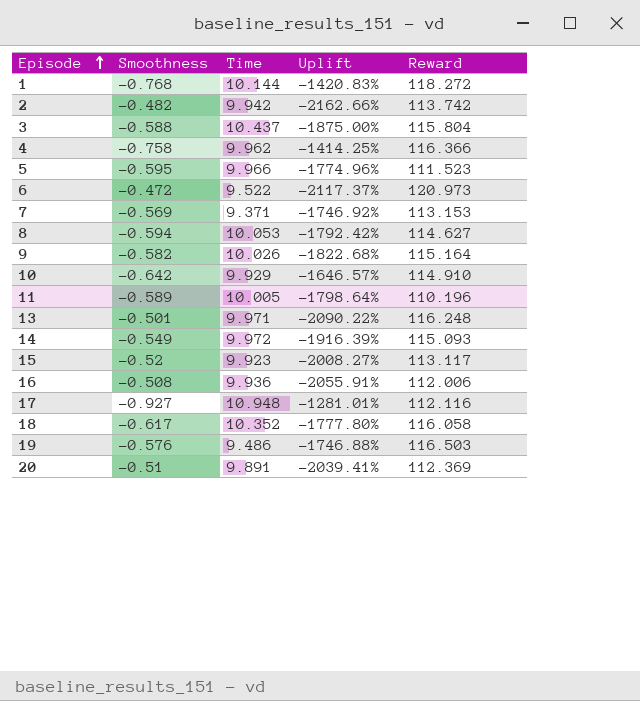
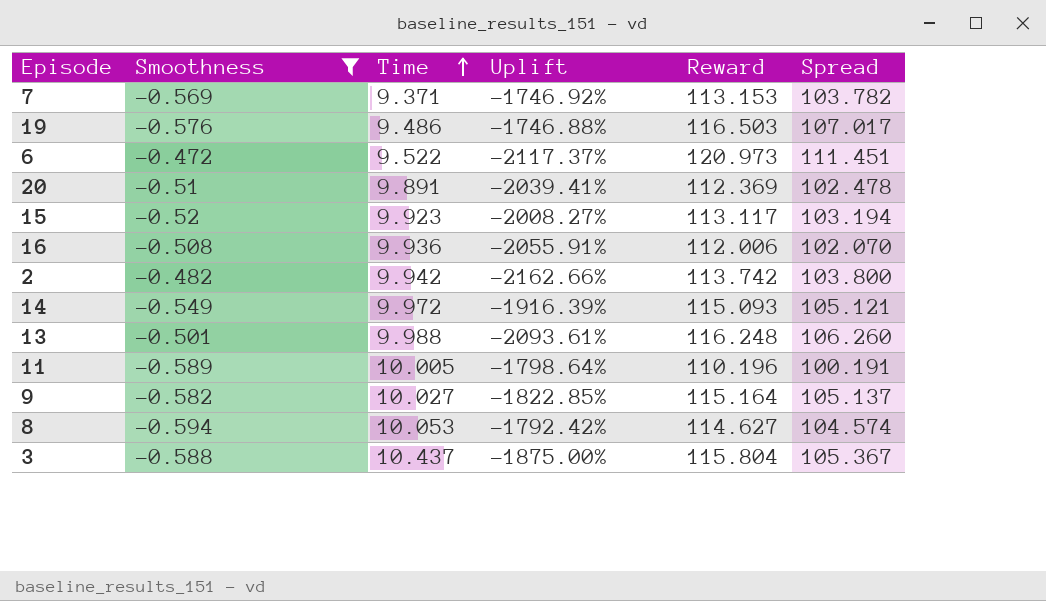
filter: none -> Smoothness >= -0.594
row order: Episode ascending -> Time ascending
column Spread | formula: none -> [Reward] - [Time]
13 | Time: 9.971 -> 9.988
13 | Uplift: -2090.22% -> -2093.61%
9 | Time: 10.026 -> 10.027
9 | Uplift: -1822.68% -> -1822.85%

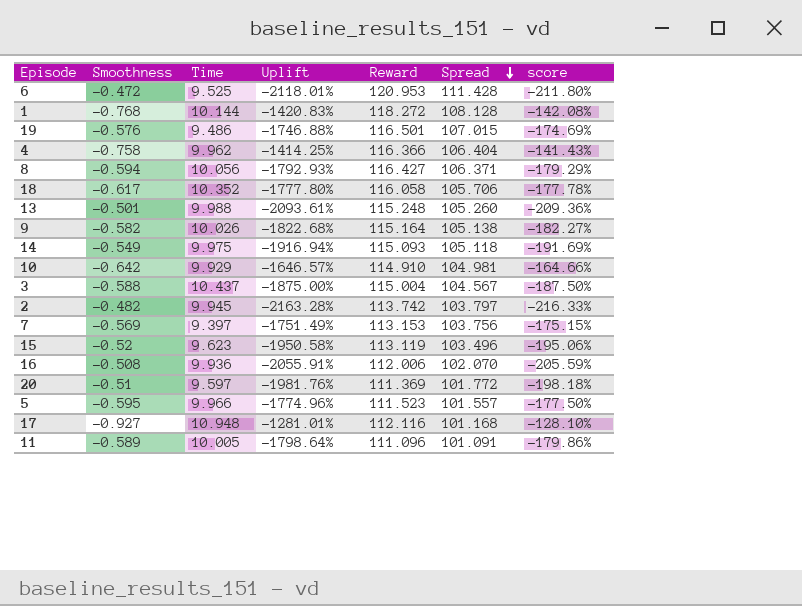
filter: Smoothness >= -0.594 -> none
row order: Time ascending -> Spread descending
column score | formula: none -> [Uplift] * 0.1
6 | Time: 9.522 -> 9.525
6 | Uplift: -2117.37% -> -2118.01%
6 | Reward: 120.973 -> 120.953
6 | Spread: 111.451 -> 111.428
19 | Reward: 116.503 -> 116.501
19 | Spread: 107.017 -> 107.015
8 | Time: 10.053 -> 10.056
8 | Uplift: -1792.42% -> -1792.93%
8 | Reward: 114.627 -> 116.427
8 | Spread: 104.574 -> 106.371
13 | Reward: 116.248 -> 115.248
13 | Spread: 106.260 -> 105.260
9 | Time: 10.027 -> 10.026
9 | Uplift: -1822.85% -> -1822.68%
9 | Spread: 105.137 -> 105.138
14 | Time: 9.972 -> 9.975
14 | Uplift: -1916.39% -> -1916.94%
14 | Spread: 105.121 -> 105.118
3 | Reward: 115.804 -> 115.004
3 | Spread: 105.367 -> 104.567
2 | Time: 9.942 -> 9.945
2 | Uplift: -2162.66% -> -2163.28%
2 | Spread: 103.800 -> 103.797
7 | Time: 9.371 -> 9.397
7 | Uplift: -1746.92% -> -1751.49%
7 | Spread: 103.782 -> 103.756
15 | Time: 9.923 -> 9.623
15 | Uplift: -2008.27% -> -1950.58%
15 | Reward: 113.117 -> 113.119
15 | Spread: 103.194 -> 103.496
20 | Time: 9.891 -> 9.597
20 | Uplift: -2039.41% -> -1981.76%
20 | Reward: 112.369 -> 111.369
20 | Spread: 102.478 -> 101.772
11 | Reward: 110.196 -> 111.096
11 | Spread: 100.191 -> 101.091

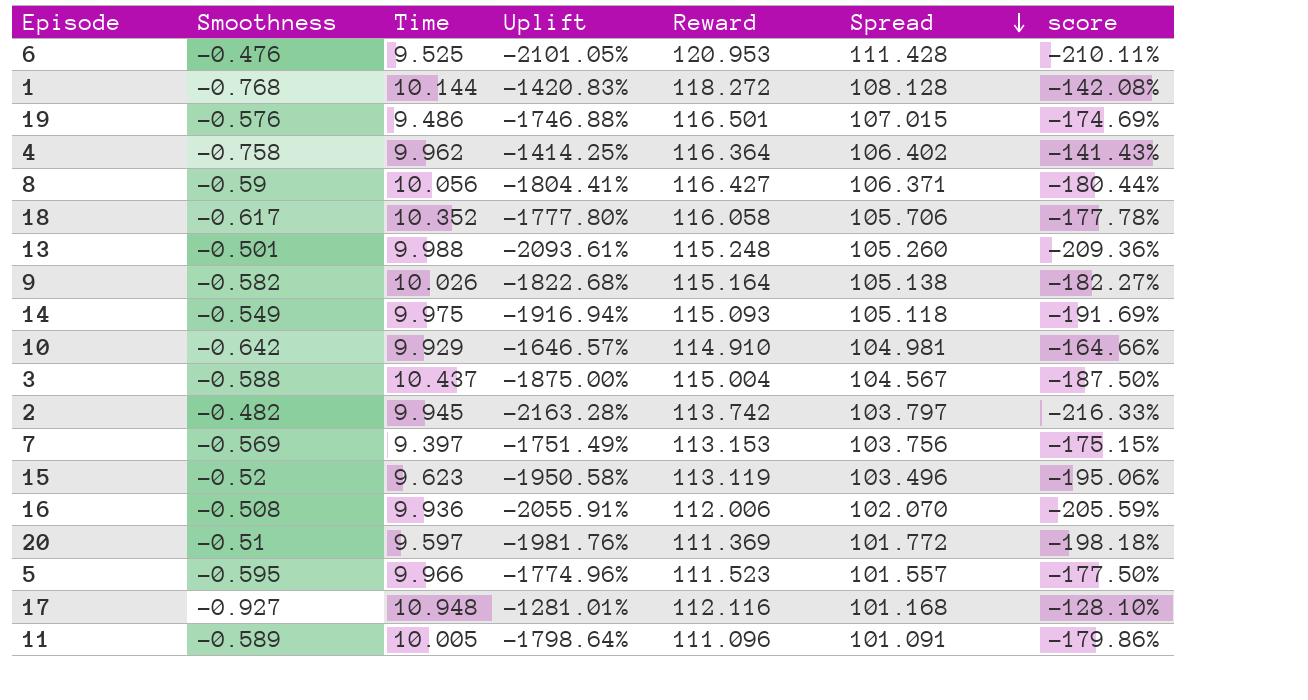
6 | Smoothness: -0.472 -> -0.476
6 | Uplift: -2118.01% -> -2101.05%
6 | score: -211.80% -> -210.11%
4 | Reward: 116.366 -> 116.364
4 | Spread: 106.404 -> 106.402
8 | Smoothness: -0.594 -> -0.59
8 | Uplift: -1792.93% -> -1804.41%
8 | score: -179.29% -> -180.44%

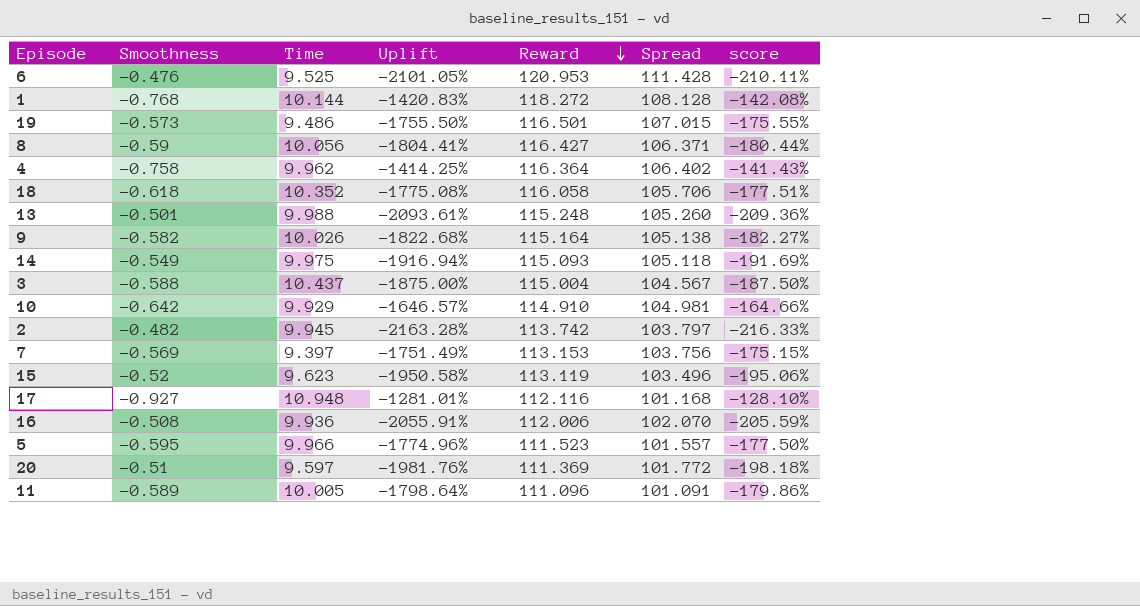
row order: Spread descending -> Reward descending
19 | Smoothness: -0.576 -> -0.573
19 | Uplift: -1746.88% -> -1755.50%
19 | score: -174.69% -> -175.55%
18 | Smoothness: -0.617 -> -0.618
18 | Uplift: -1777.80% -> -1775.08%
18 | score: -177.78% -> -177.51%

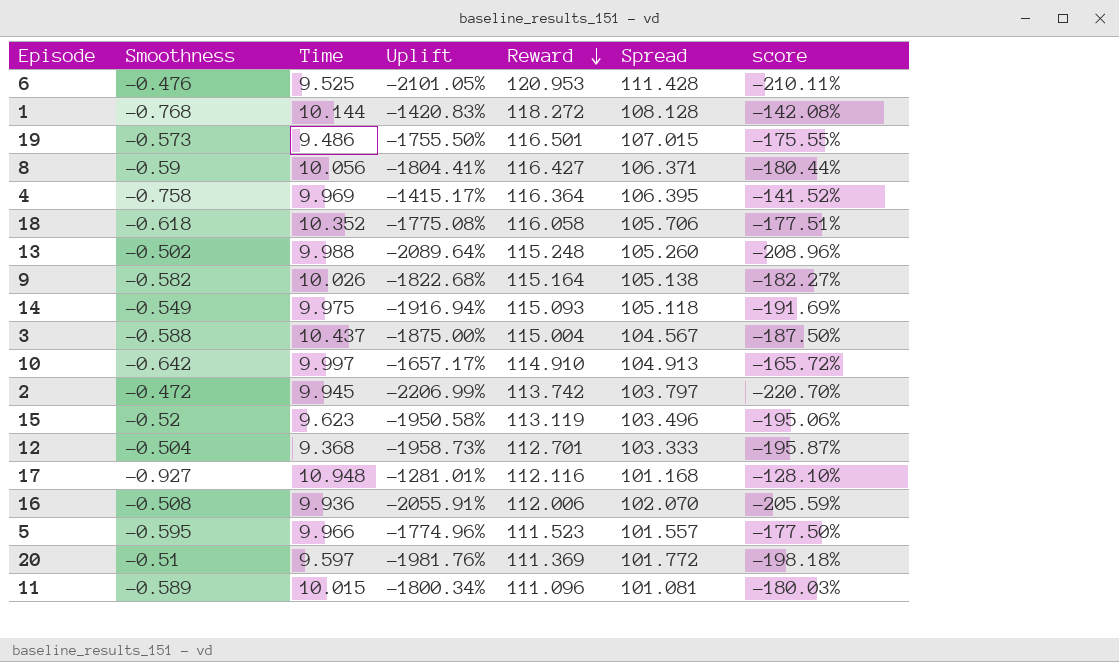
row 7: -0.569 | 9.397 | -1751.49% | 113.153 | 103.756 | -175.15% -> none
4 | Time: 9.962 -> 9.969
4 | Uplift: -1414.25% -> -1415.17%
4 | Spread: 106.402 -> 106.395
4 | score: -141.43% -> -141.52%
13 | Smoothness: -0.501 -> -0.502
13 | Uplift: -2093.61% -> -2089.64%
13 | score: -209.36% -> -208.96%
10 | Time: 9.929 -> 9.997
10 | Uplift: -1646.57% -> -1657.17%
10 | Spread: 104.981 -> 104.913
10 | score: -164.66% -> -165.72%
2 | Smoothness: -0.482 -> -0.472
2 | Uplift: -2163.28% -> -2206.99%
2 | score: -216.33% -> -220.70%
row 12: none -> -0.504 | 9.368 | -1958.73% | 112.701 | 103.333 | -195.87%
11 | Time: 10.005 -> 10.015
11 | Uplift: -1798.64% -> -1800.34%
11 | Spread: 101.091 -> 101.081
11 | score: -179.86% -> -180.03%

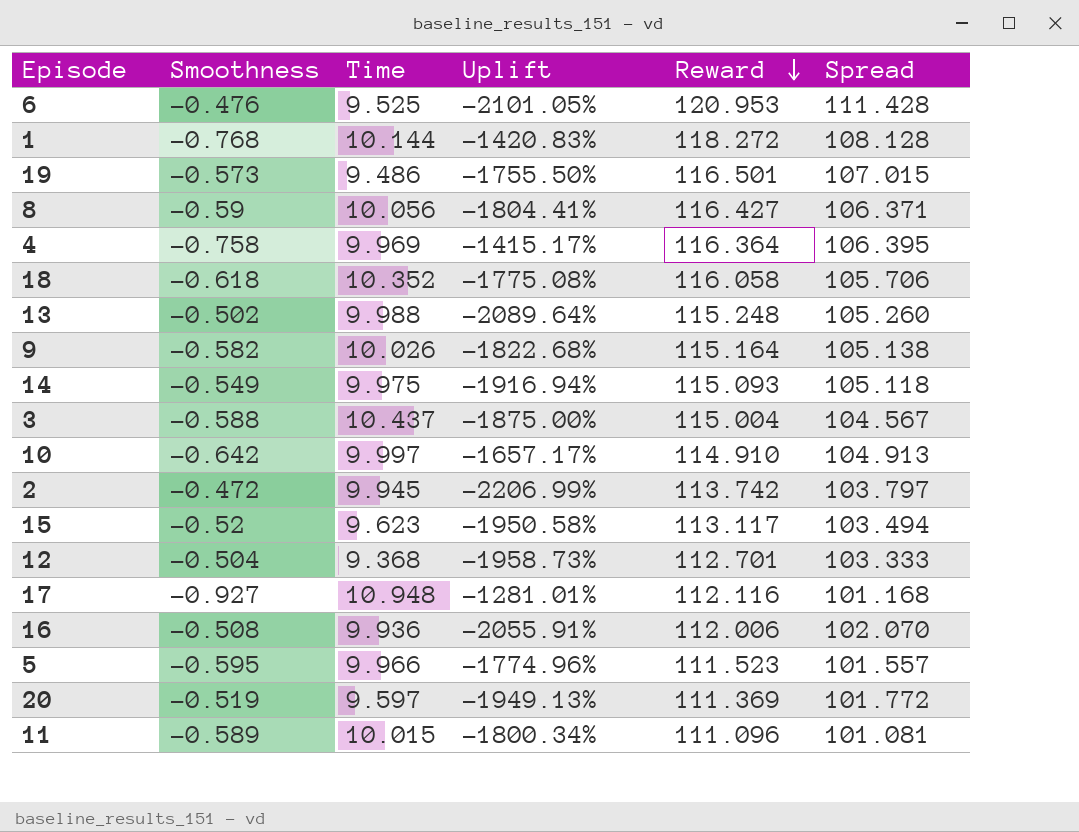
column score | formula: [Uplift] * 0.1 -> none
15 | Reward: 113.119 -> 113.117
15 | Spread: 103.496 -> 103.494
20 | Smoothness: -0.51 -> -0.519
20 | Uplift: -1981.76% -> -1949.13%

